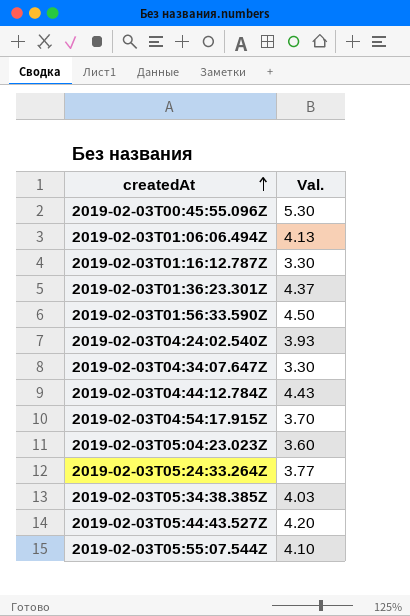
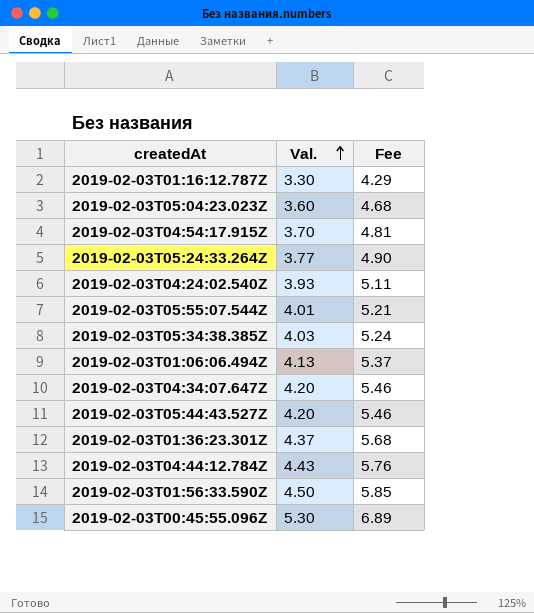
row order: createdAt ascending -> Val. ascending
column Fee | formula: none -> [Val.] * 1.3
2019-02-03T05:55:07.544Z | Val.: 4.10 -> 4.01
2019-02-03T04:34:07.647Z | Val.: 3.30 -> 4.20

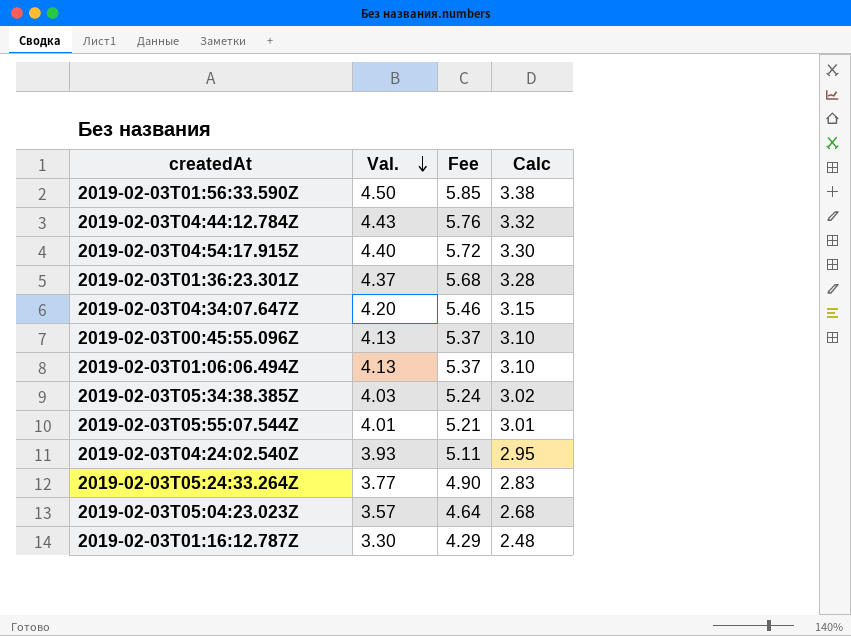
row order: Val. ascending -> Val. descending
column Calc | formula: none -> [Val.] * 0.75
row 2019-02-03T05:44:43.527Z: 4.20 | 5.46 -> none
2019-02-03T04:54:17.915Z | Val.: 3.70 -> 4.40
2019-02-03T04:54:17.915Z | Fee: 4.81 -> 5.72
2019-02-03T00:45:55.096Z | Val.: 5.30 -> 4.13
2019-02-03T00:45:55.096Z | Fee: 6.89 -> 5.37
2019-02-03T05:04:23.023Z | Val.: 3.60 -> 3.57
2019-02-03T05:04:23.023Z | Fee: 4.68 -> 4.64

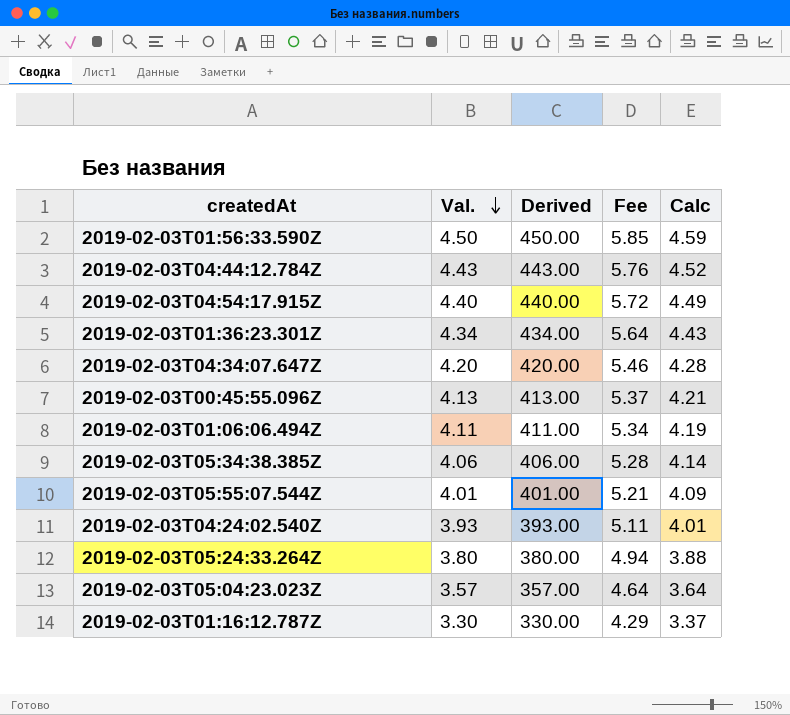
column Derived | formula: none -> [Val.] * 100
column Calc | formula: [Val.] * 0.75 -> [Val.] * 1.02
2019-02-03T01:36:23.301Z | Val.: 4.37 -> 4.34
2019-02-03T01:36:23.301Z | Fee: 5.68 -> 5.64
2019-02-03T01:06:06.494Z | Val.: 4.13 -> 4.11
2019-02-03T01:06:06.494Z | Fee: 5.37 -> 5.34
2019-02-03T05:34:38.385Z | Val.: 4.03 -> 4.06
2019-02-03T05:34:38.385Z | Fee: 5.24 -> 5.28
2019-02-03T05:24:33.264Z | Val.: 3.77 -> 3.80
2019-02-03T05:24:33.264Z | Fee: 4.90 -> 4.94

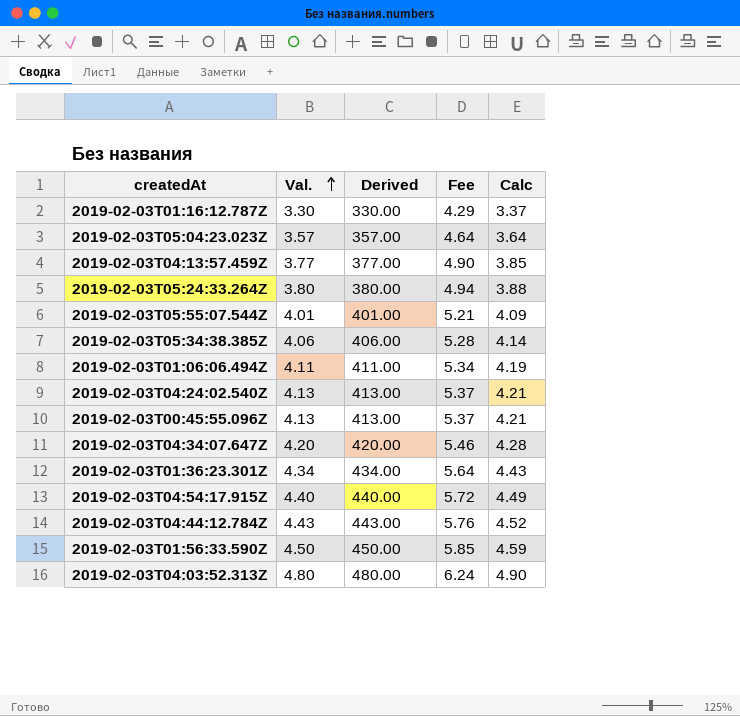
row order: Val. descending -> Val. ascending
row 2019-02-03T04:13:57.459Z: none -> 3.77 | 377.00 | 4.90 | 3.85
2019-02-03T04:24:02.540Z | Val.: 3.93 -> 4.13
2019-02-03T04:24:02.540Z | Derived: 393.00 -> 413.00
2019-02-03T04:24:02.540Z | Fee: 5.11 -> 5.37
2019-02-03T04:24:02.540Z | Calc: 4.01 -> 4.21
row 2019-02-03T04:03:52.313Z: none -> 4.80 | 480.00 | 6.24 | 4.90

